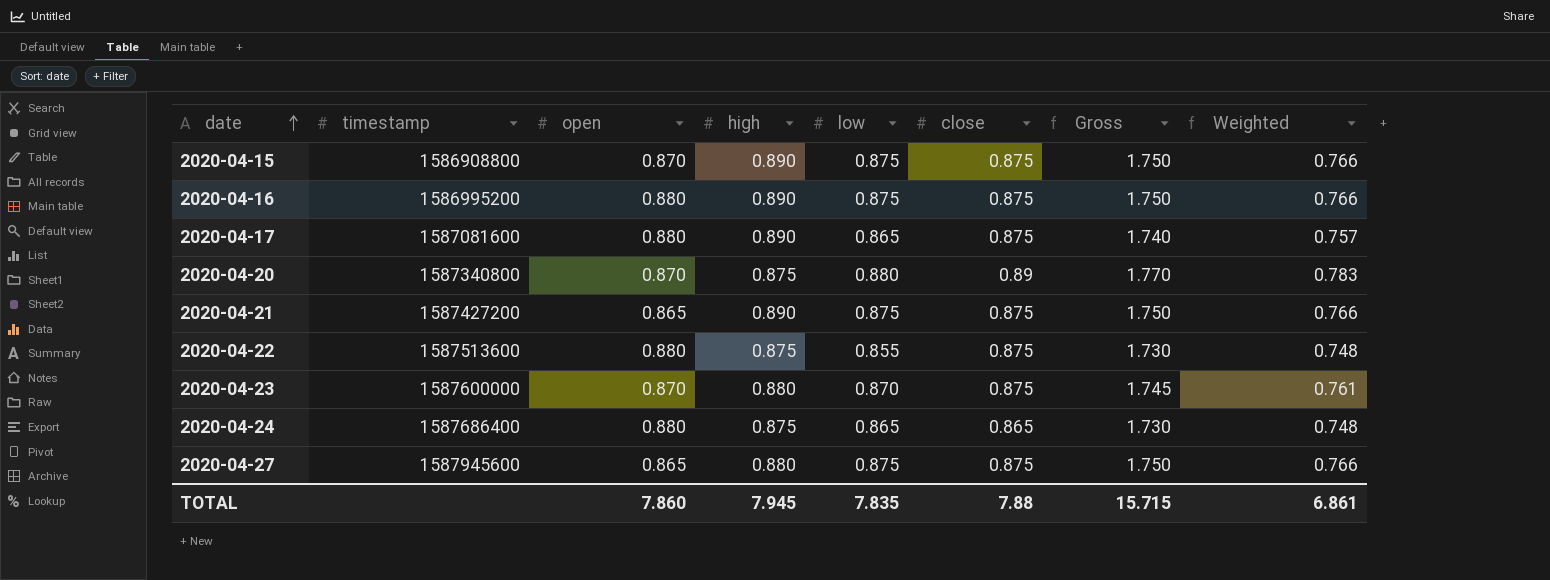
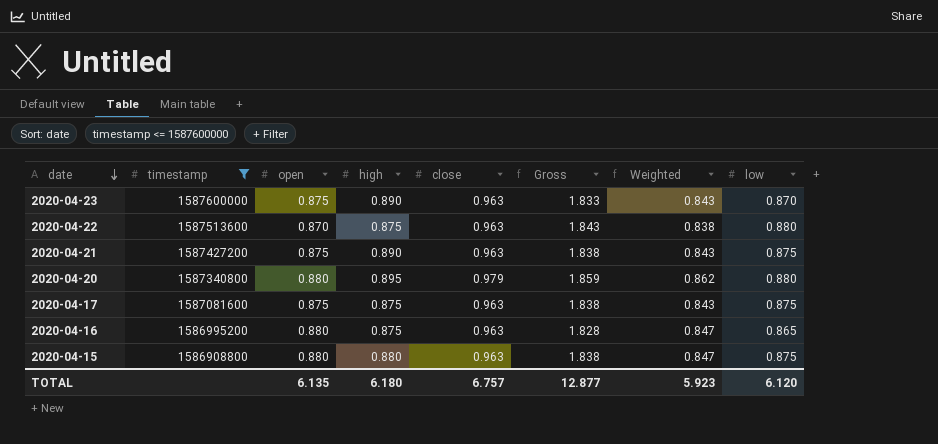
filter: none -> timestamp <= 1587600000
row order: date ascending -> date descending
column Weighted | formula: [low] * [close] -> [open] * [close]
column low | position: 5 -> 8
2020-04-23 | open: 0.870 -> 0.875
2020-04-23 | high: 0.880 -> 0.890
2020-04-23 | close: 0.875 -> 0.963
2020-04-23 | Gross: 1.745 -> 1.833
2020-04-22 | open: 0.880 -> 0.870
2020-04-22 | close: 0.875 -> 0.963
2020-04-22 | Gross: 1.730 -> 1.843
2020-04-22 | low: 0.855 -> 0.880
2020-04-21 | open: 0.865 -> 0.875
2020-04-21 | close: 0.875 -> 0.963
2020-04-21 | Gross: 1.750 -> 1.838
2020-04-20 | open: 0.870 -> 0.880
2020-04-20 | high: 0.875 -> 0.895
2020-04-20 | close: 0.89 -> 0.979
2020-04-20 | Gross: 1.770 -> 1.859
2020-04-17 | open: 0.880 -> 0.875
2020-04-17 | high: 0.890 -> 0.875
2020-04-17 | close: 0.875 -> 0.963
2020-04-17 | Gross: 1.740 -> 1.838
2020-04-17 | low: 0.865 -> 0.875
2020-04-16 | high: 0.890 -> 0.875
2020-04-16 | close: 0.875 -> 0.963
2020-04-16 | Gross: 1.750 -> 1.828
2020-04-16 | low: 0.875 -> 0.865
2020-04-15 | open: 0.870 -> 0.880
2020-04-15 | high: 0.890 -> 0.880
2020-04-15 | close: 0.875 -> 0.963
2020-04-15 | Gross: 1.750 -> 1.838
TOTAL | open: 7.860 -> 6.135
TOTAL | high: 7.945 -> 6.180
TOTAL | close: 7.88 -> 6.757
TOTAL | Gross: 15.715 -> 12.877
TOTAL | Weighted: 6.861 -> 5.923
TOTAL | low: 7.835 -> 6.120

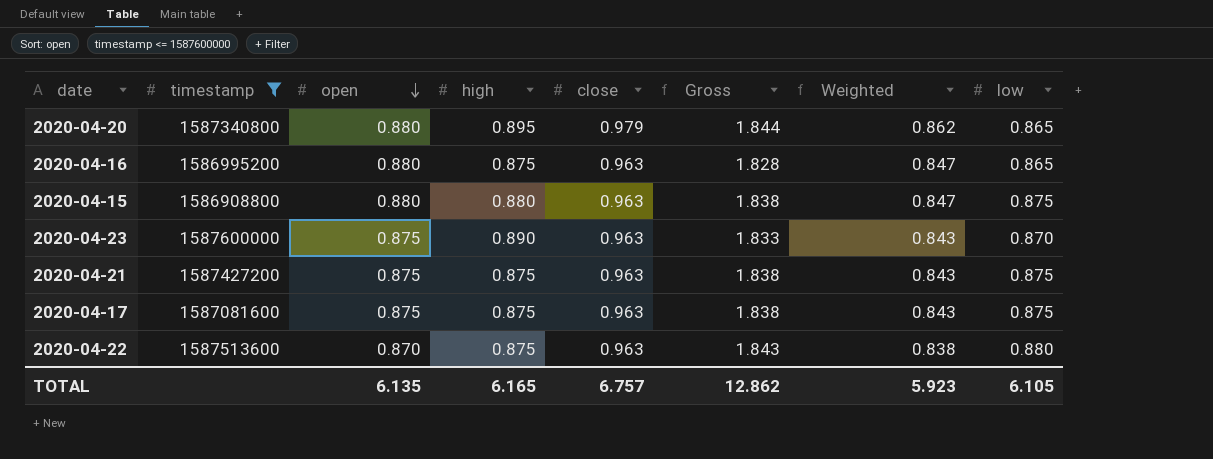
row order: date descending -> open descending
2020-04-20 | Gross: 1.859 -> 1.844
2020-04-20 | low: 0.880 -> 0.865
2020-04-21 | high: 0.890 -> 0.875
TOTAL | high: 6.180 -> 6.165
TOTAL | Gross: 12.877 -> 12.862
TOTAL | low: 6.120 -> 6.105

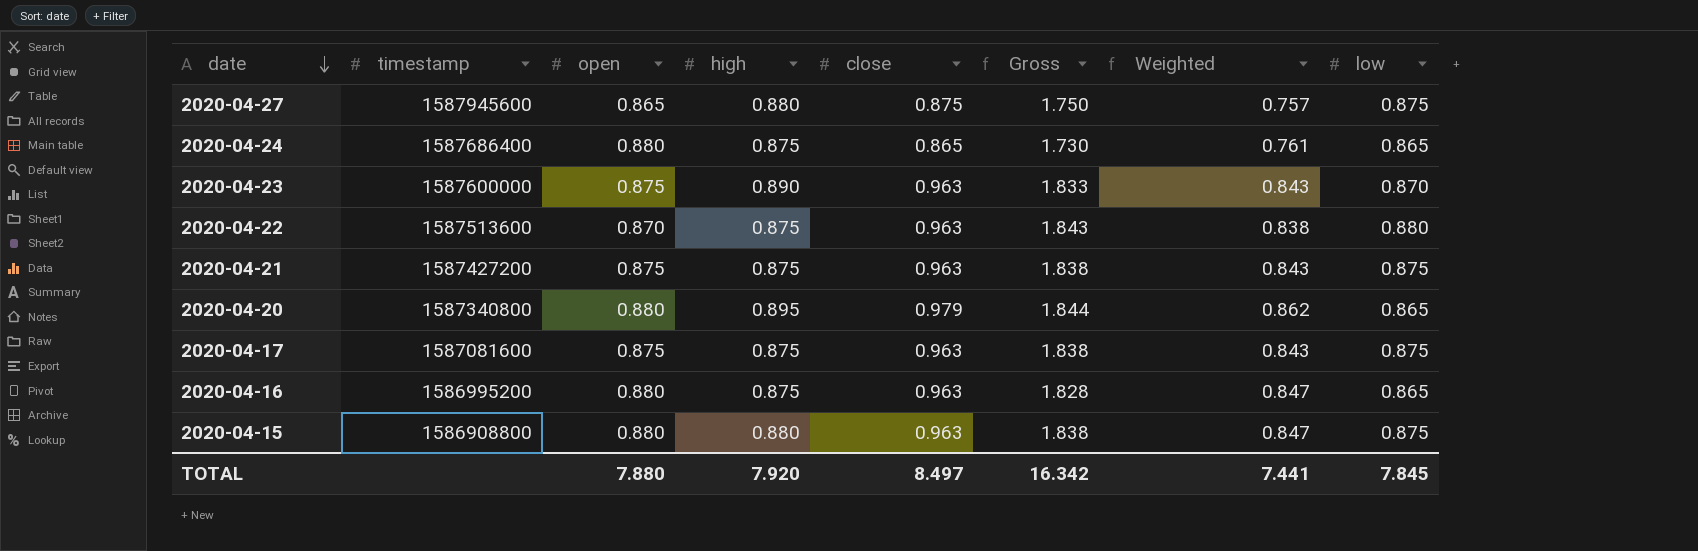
filter: timestamp <= 1587600000 -> none
row order: open descending -> date descending
TOTAL | open: 6.135 -> 7.880
TOTAL | high: 6.165 -> 7.920
TOTAL | close: 6.757 -> 8.497
TOTAL | Gross: 12.862 -> 16.342
TOTAL | Weighted: 5.923 -> 7.441
TOTAL | low: 6.105 -> 7.845

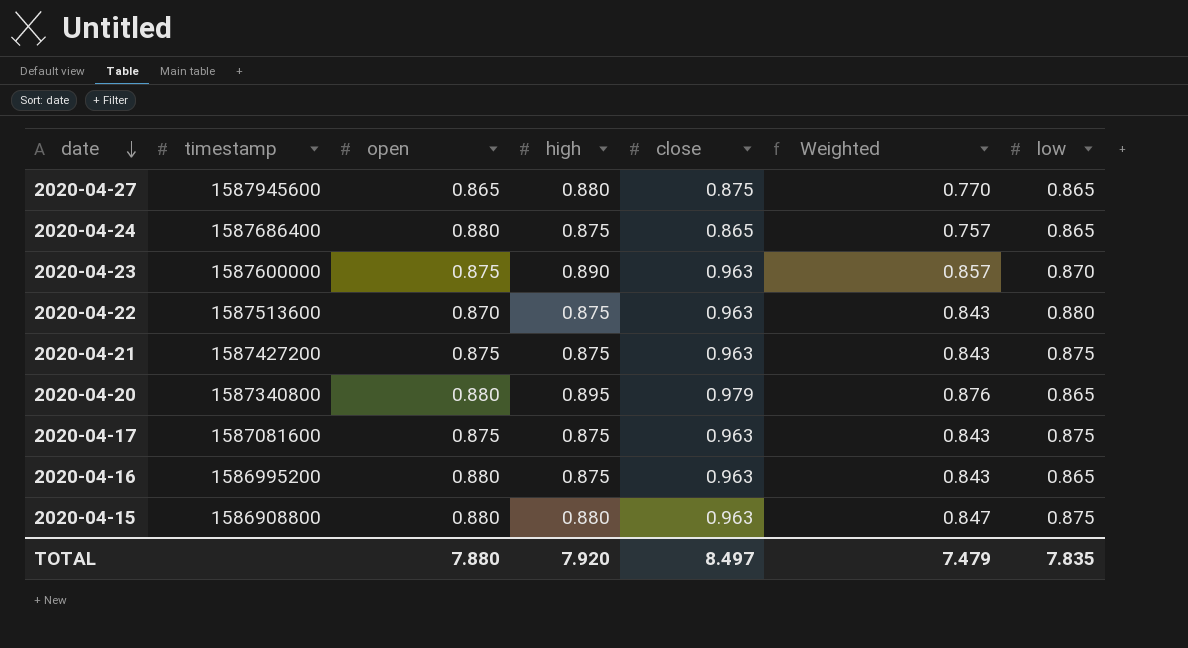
column Gross | formula: [close] + [low] -> none
column Weighted | formula: [open] * [close] -> [high] * [close]
2020-04-27 | low: 0.875 -> 0.865
TOTAL | Weighted: 7.441 -> 7.479
TOTAL | low: 7.845 -> 7.835

